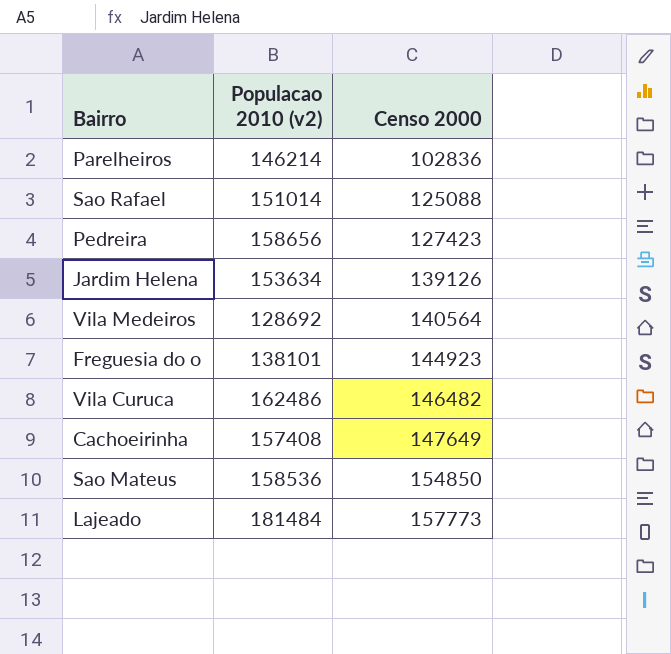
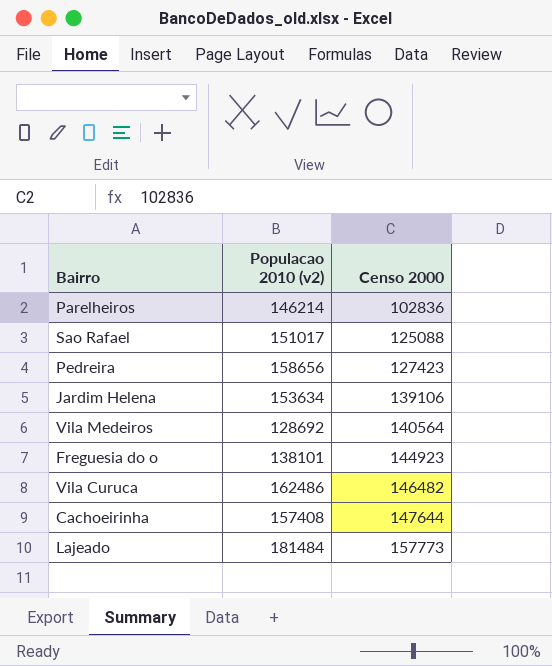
row Sao Mateus: 158536 | 154850 -> none
Sao Rafael | Populacao 2010 (v2): 151014 -> 151017
Jardim Helena | Censo 2000: 139126 -> 139106
Cachoeirinha | Censo 2000: 147649 -> 147644

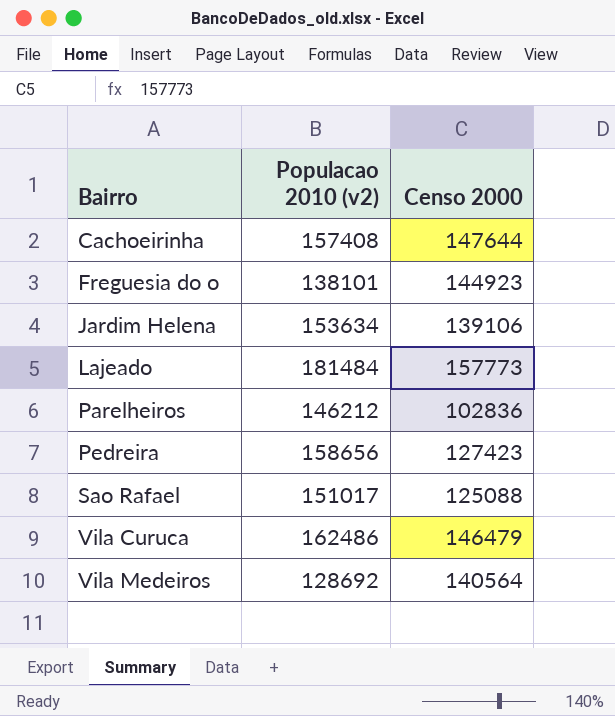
row order: Censo 2000 ascending -> Bairro ascending
Parelheiros | Populacao 2010 (v2): 146214 -> 146212
Vila Curuca | Censo 2000: 146482 -> 146479

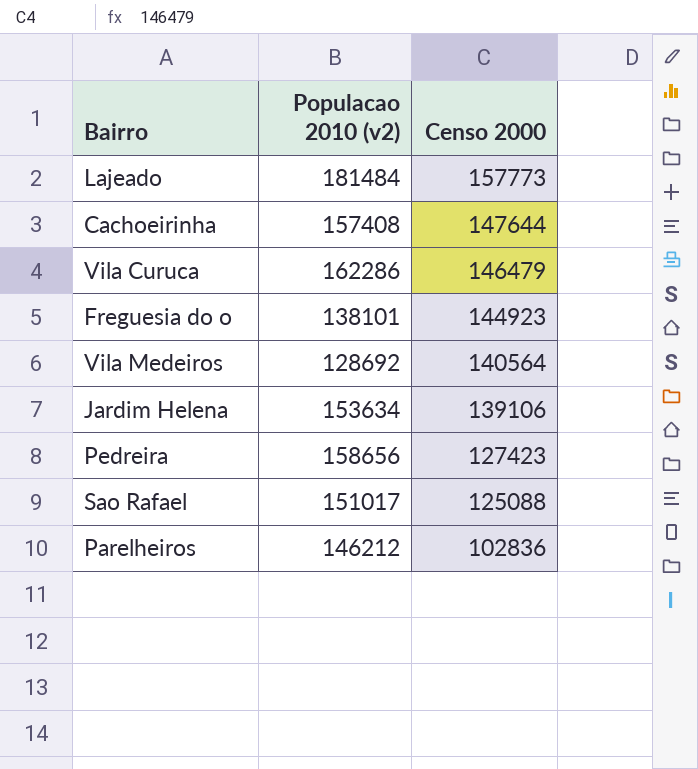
row order: Bairro ascending -> Censo 2000 descending
Vila Curuca | Populacao 2010 (v2): 162486 -> 162286

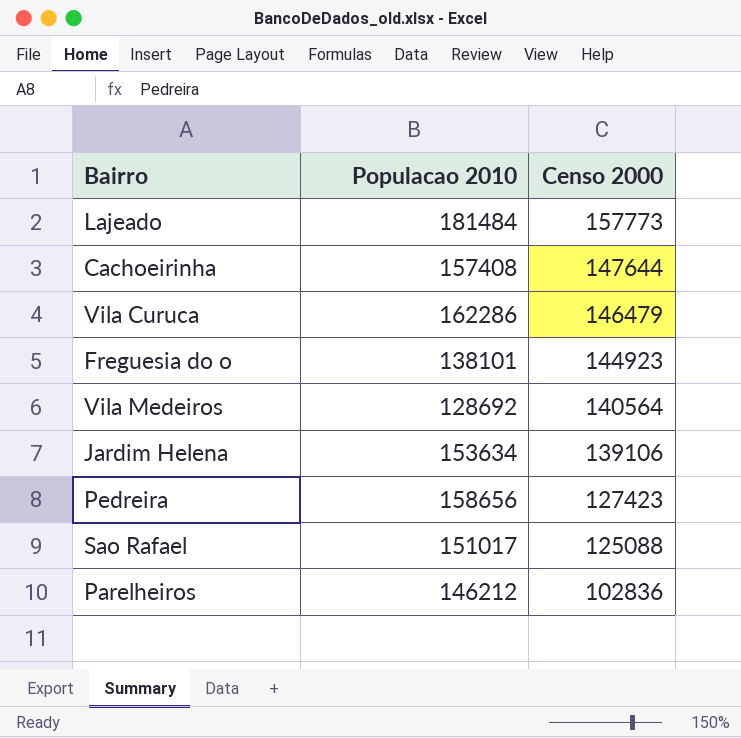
column name: Populacao 2010 (v2) -> Populacao 2010

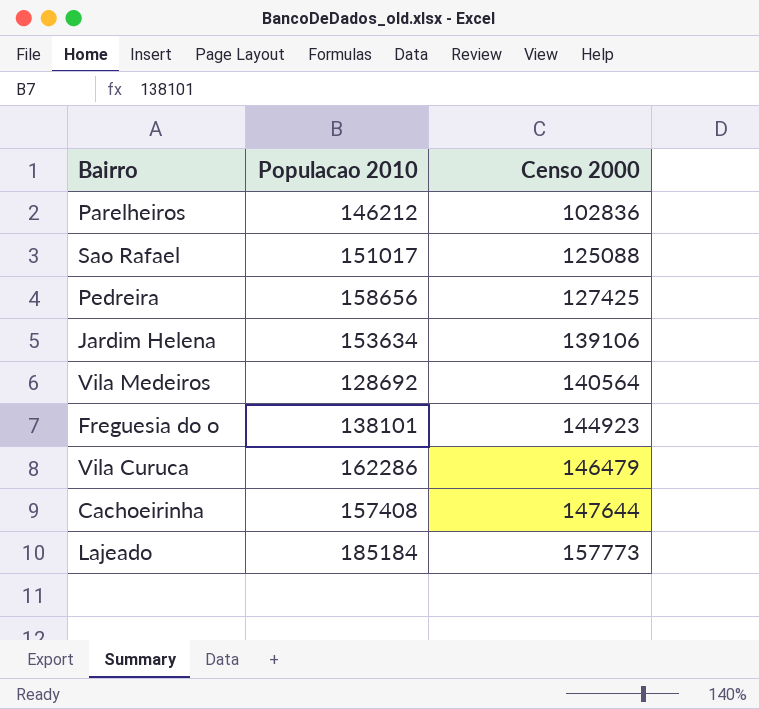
row order: Censo 2000 descending -> Censo 2000 ascending
Pedreira | Censo 2000: 127423 -> 127425
Lajeado | Populacao 2010: 181484 -> 185184

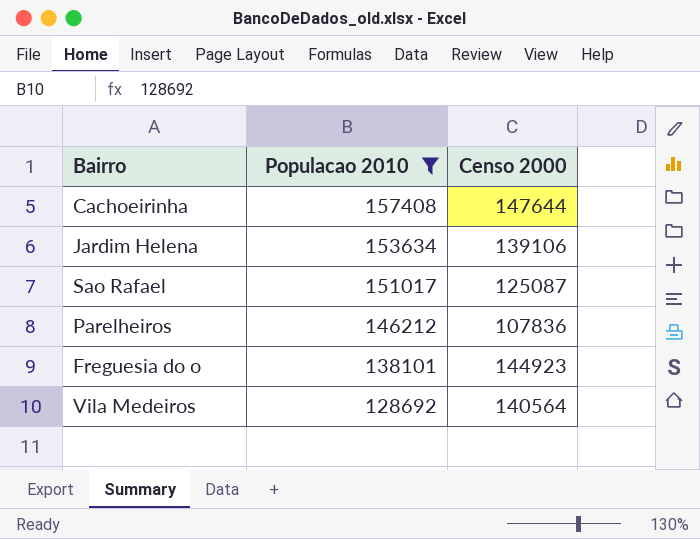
filter: none -> Populacao 2010 <= 157408
row order: Censo 2000 ascending -> Populacao 2010 descending
Sao Rafael | Censo 2000: 125088 -> 125087
Parelheiros | Censo 2000: 102836 -> 107836

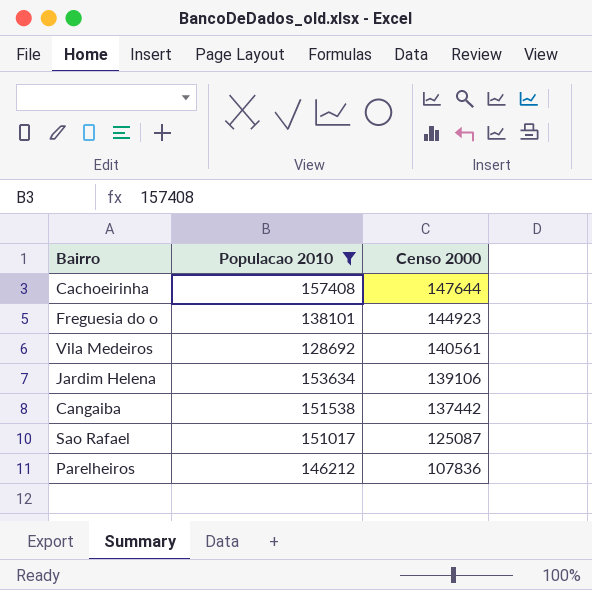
row order: Populacao 2010 descending -> Censo 2000 descending
Vila Medeiros | Censo 2000: 140564 -> 140561
row Cangaiba: none -> 151538 | 137442

